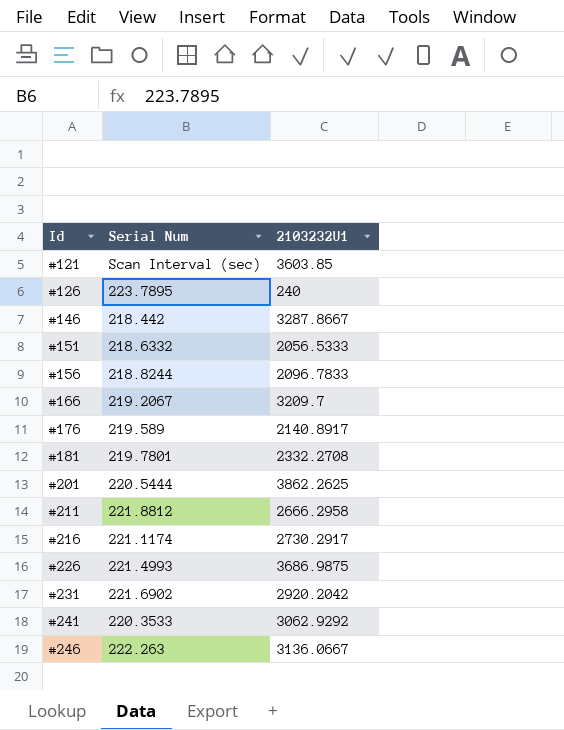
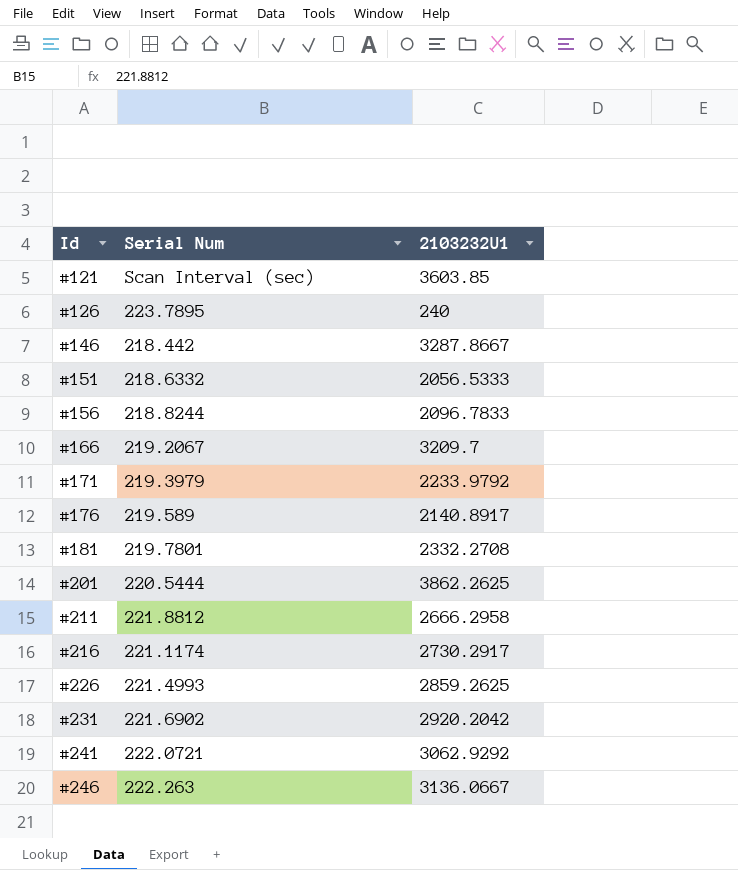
row #171: none -> 219.3979 | 2233.9792
#226 | 2103232U1: 3686.9875 -> 2859.2625
#241 | Serial Num: 220.3533 -> 222.0721

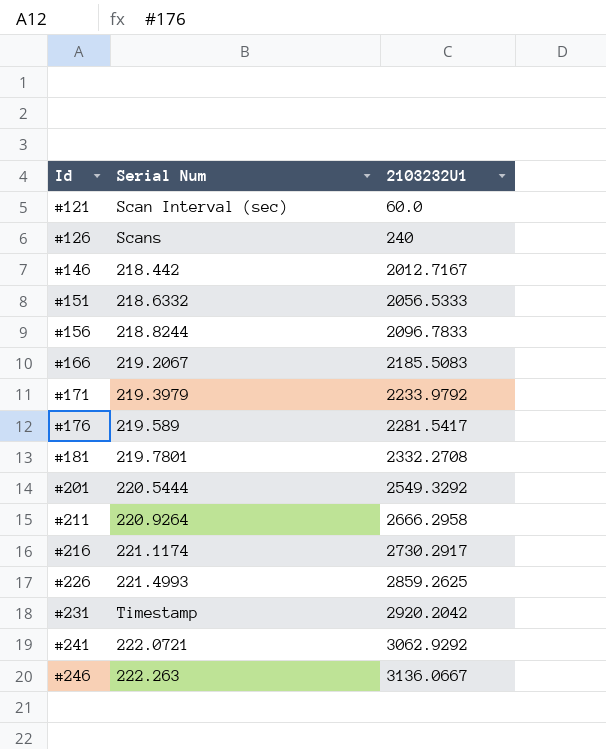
#121 | 2103232U1: 3603.85 -> 60.0
#126 | Serial Num: 223.7895 -> Scans
#146 | 2103232U1: 3287.8667 -> 2012.7167
#166 | 2103232U1: 3209.7 -> 2185.5083
#176 | 2103232U1: 2140.8917 -> 2281.5417
#201 | 2103232U1: 3862.2625 -> 2549.3292
#211 | Serial Num: 221.8812 -> 220.9264
#231 | Serial Num: 221.6902 -> Timestamp

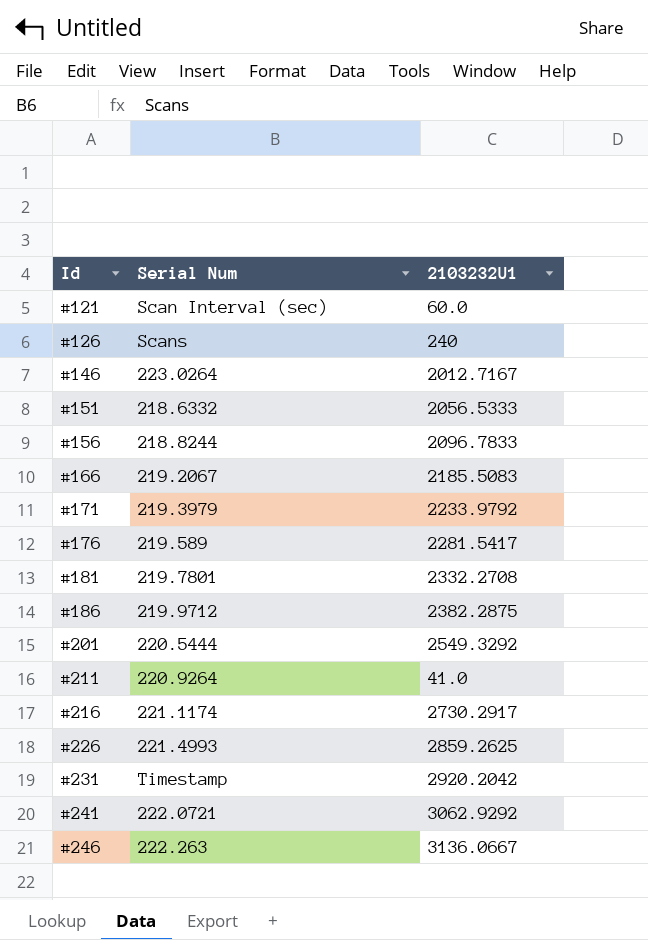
#146 | Serial Num: 218.442 -> 223.0264
row #186: none -> 219.9712 | 2382.2875
#211 | 2103232U1: 2666.2958 -> 41.0

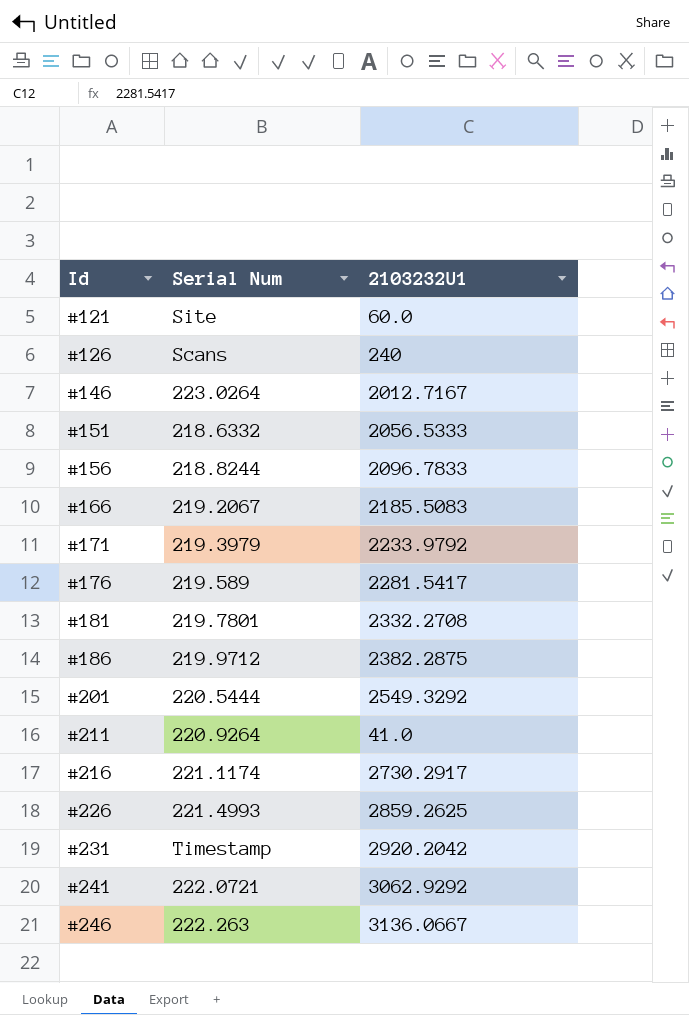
#121 | Serial Num: Scan Interval (sec) -> Site

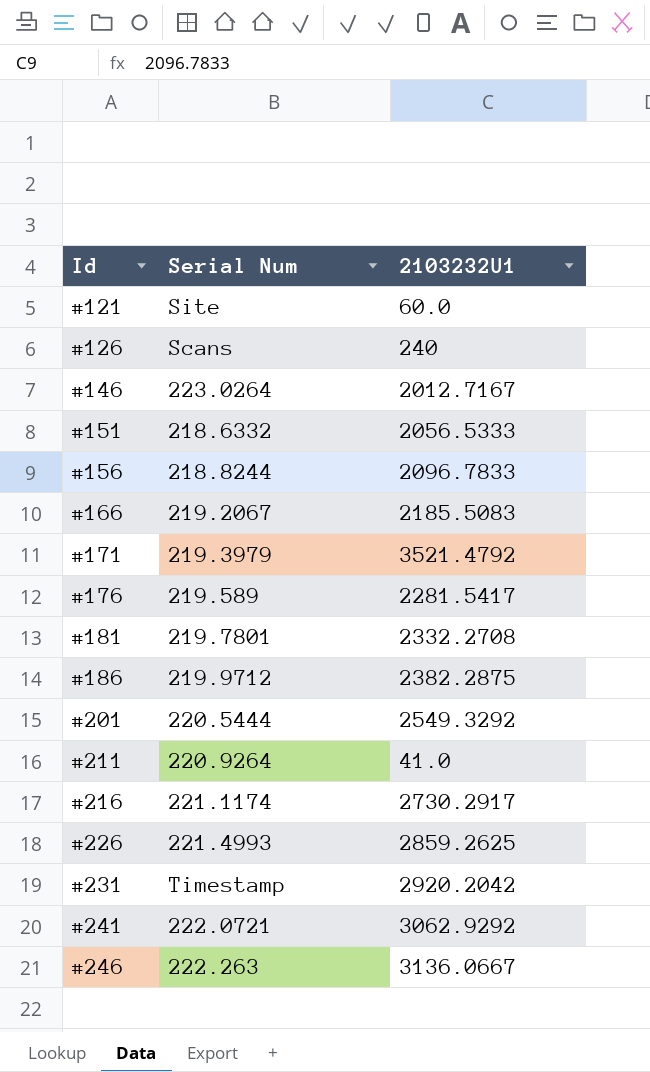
#171 | 2103232U1: 2233.9792 -> 3521.4792

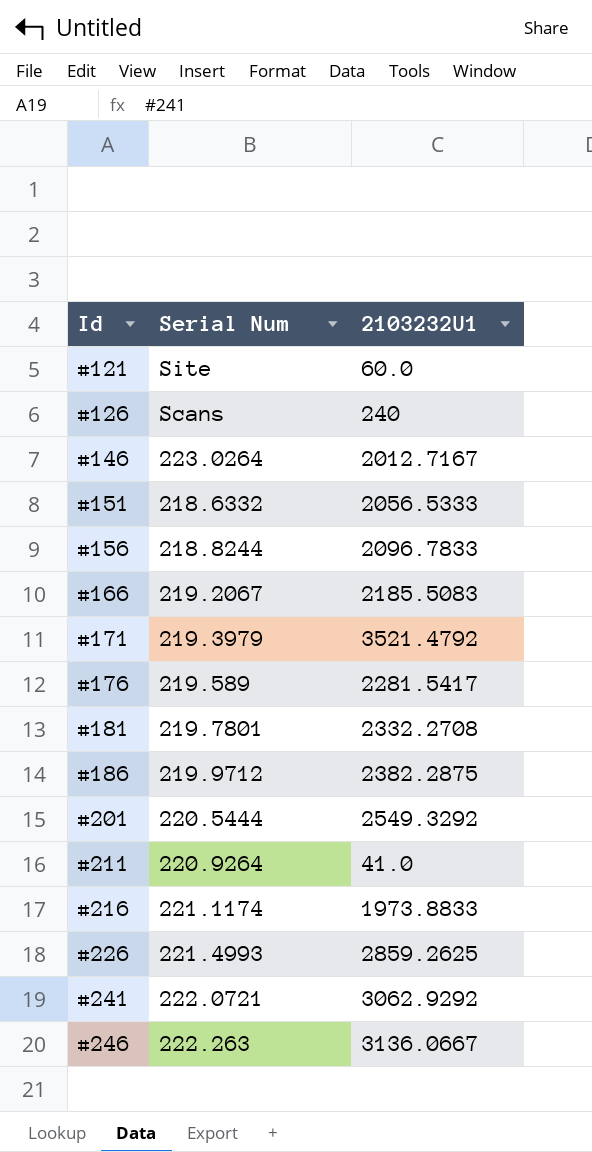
row #231: Timestamp | 2920.2042 -> none
#216 | 2103232U1: 2730.2917 -> 1973.8833

